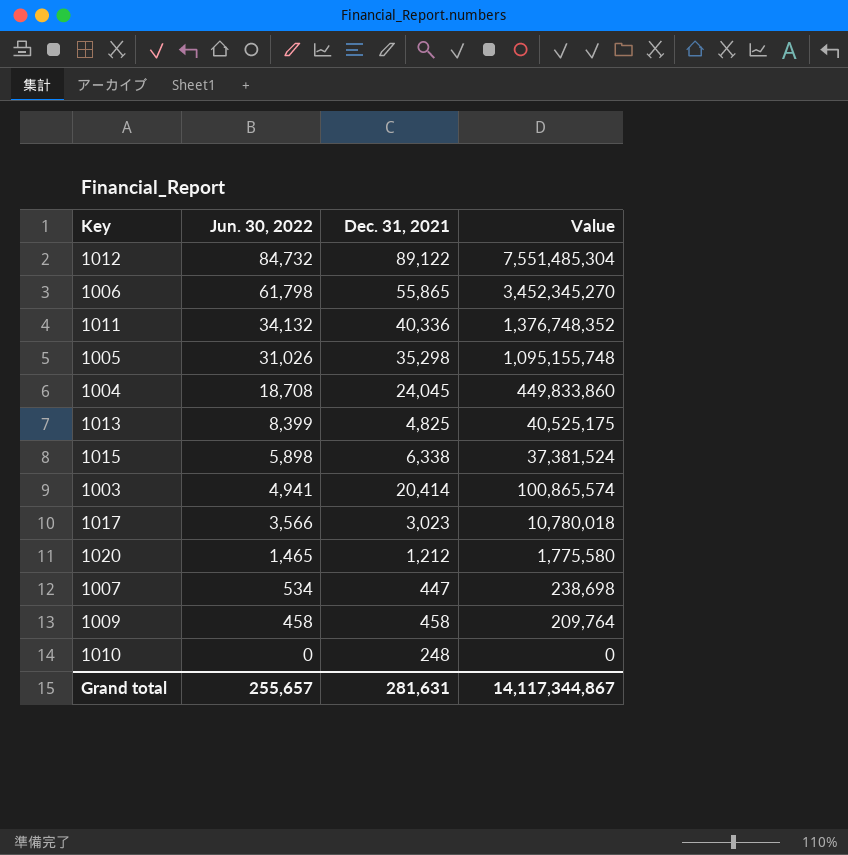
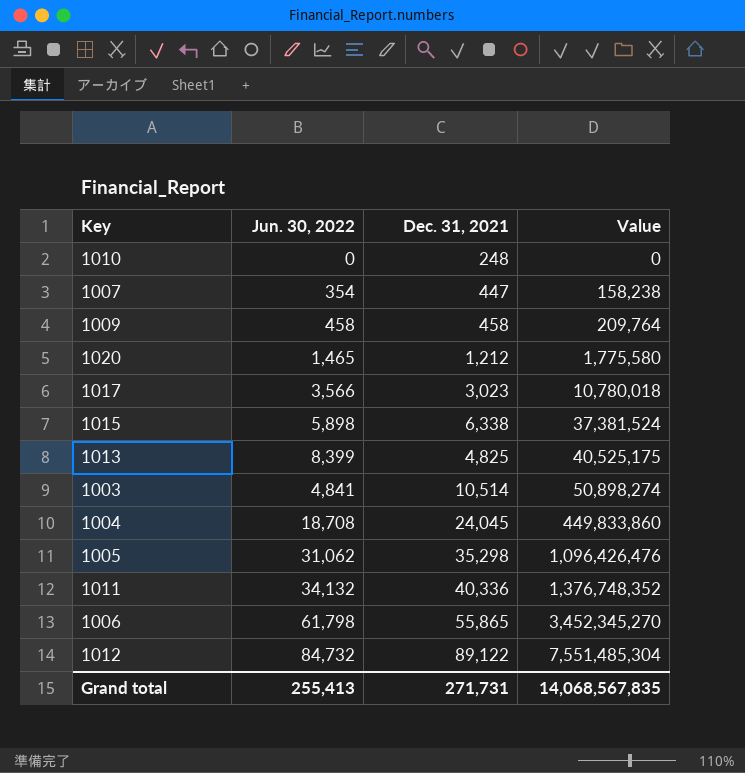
row order: Jun. 30, 2022 descending -> Value ascending
1007 | Jun. 30, 2022: 534 -> 354
1007 | Value: 238,698 -> 158,238
1003 | Jun. 30, 2022: 4,941 -> 4,841
1003 | Dec. 31, 2021: 20,414 -> 10,514
1003 | Value: 100,865,574 -> 50,898,274
1005 | Jun. 30, 2022: 31,026 -> 31,062
1005 | Value: 1,095,155,748 -> 1,096,426,476
Grand total | Jun. 30, 2022: 255,657 -> 255,413
Grand total | Dec. 31, 2021: 281,631 -> 271,731
Grand total | Value: 14,117,344,867 -> 14,068,567,835

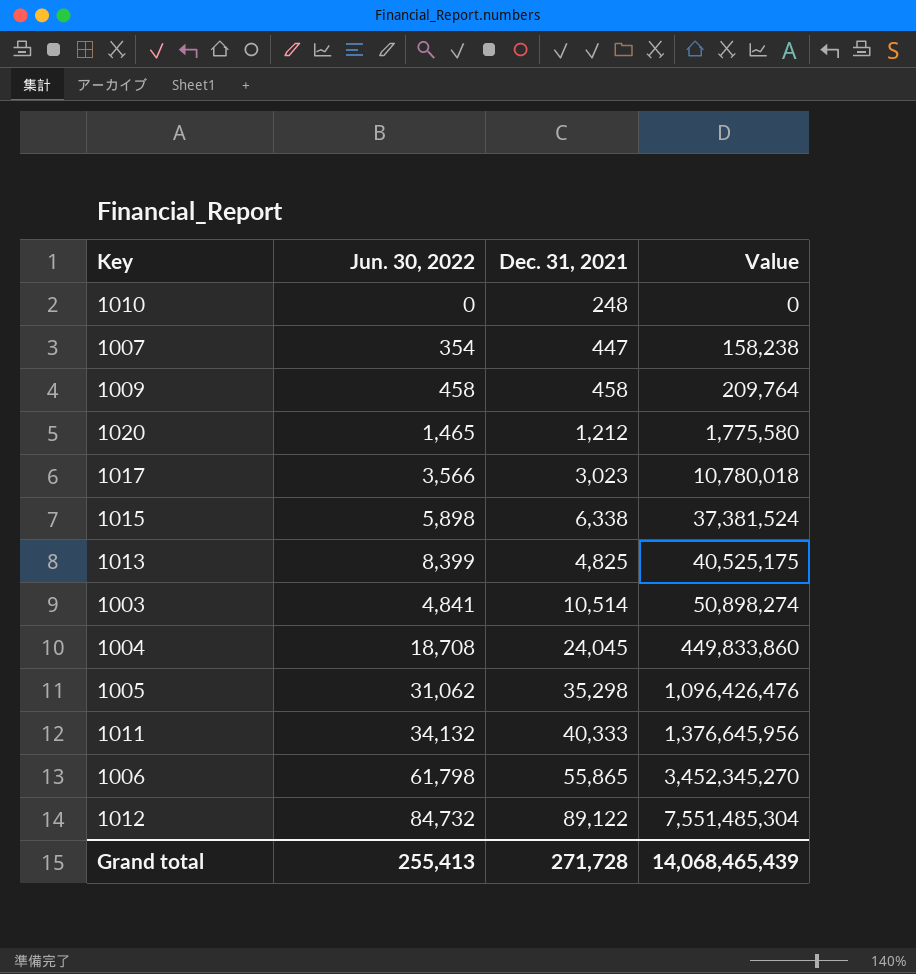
1011 | Dec. 31, 2021: 40,336 -> 40,333
1011 | Value: 1,376,748,352 -> 1,376,645,956
Grand total | Dec. 31, 2021: 271,731 -> 271,728
Grand total | Value: 14,068,567,835 -> 14,068,465,439

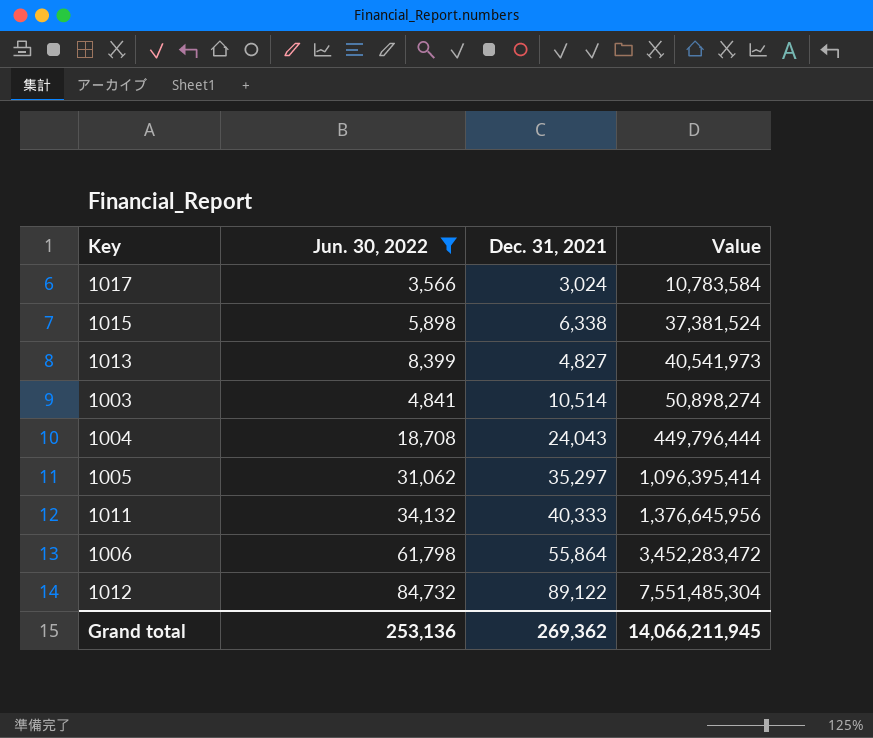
filter: none -> Jun. 30, 2022 >= 3,566
1017 | Dec. 31, 2021: 3,023 -> 3,024
1017 | Value: 10,780,018 -> 10,783,584
1013 | Dec. 31, 2021: 4,825 -> 4,827
1013 | Value: 40,525,175 -> 40,541,973
1004 | Dec. 31, 2021: 24,045 -> 24,043
1004 | Value: 449,833,860 -> 449,796,444
1005 | Dec. 31, 2021: 35,298 -> 35,297
1005 | Value: 1,096,426,476 -> 1,096,395,414
1006 | Dec. 31, 2021: 55,865 -> 55,864
1006 | Value: 3,452,345,270 -> 3,452,283,472
Grand total | Jun. 30, 2022: 255,413 -> 253,136
Grand total | Dec. 31, 2021: 271,728 -> 269,362
Grand total | Value: 14,068,465,439 -> 14,066,211,945

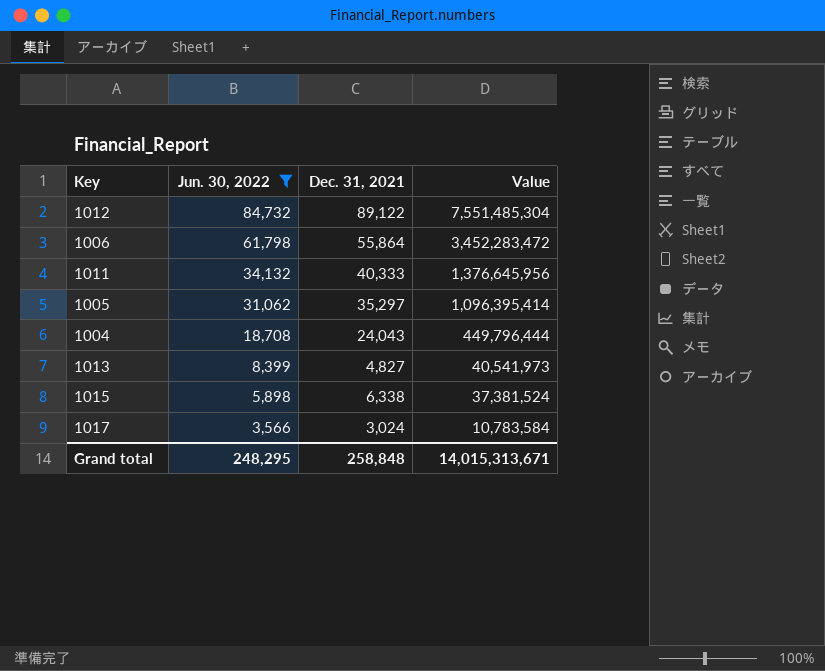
row order: Value ascending -> Jun. 30, 2022 descending
row 1003: 4,841 | 10,514 | 50,898,274 -> none
Grand total | Jun. 30, 2022: 253,136 -> 248,295
Grand total | Dec. 31, 2021: 269,362 -> 258,848
Grand total | Value: 14,066,211,945 -> 14,015,313,671

